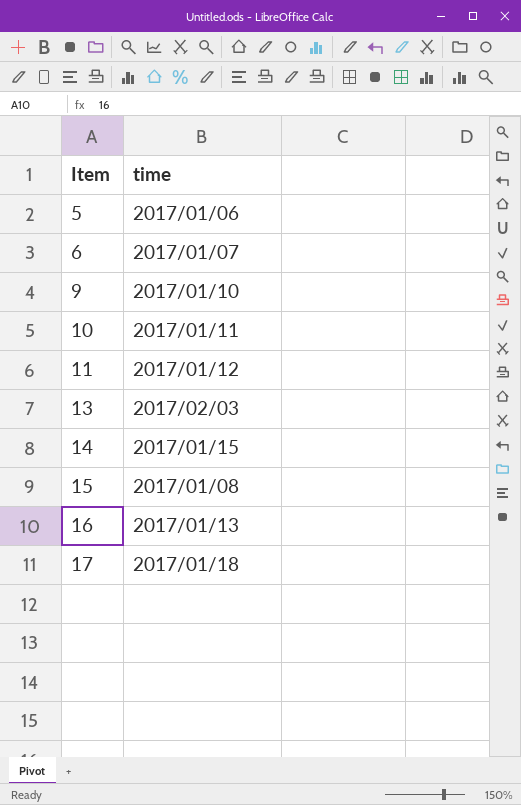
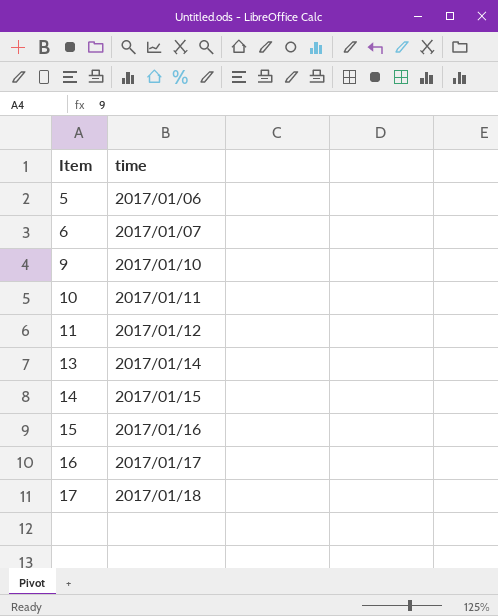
13 | time: 2017/02/03 -> 2017/01/14
15 | time: 2017/01/08 -> 2017/01/16
16 | time: 2017/01/13 -> 2017/01/17

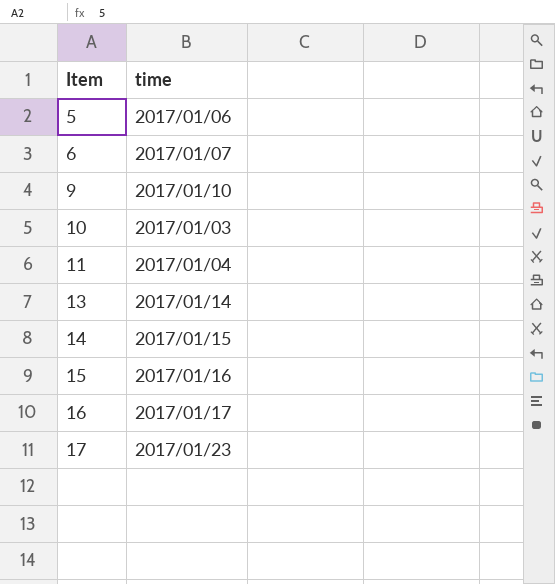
10 | time: 2017/01/11 -> 2017/01/03
11 | time: 2017/01/12 -> 2017/01/04
17 | time: 2017/01/18 -> 2017/01/23

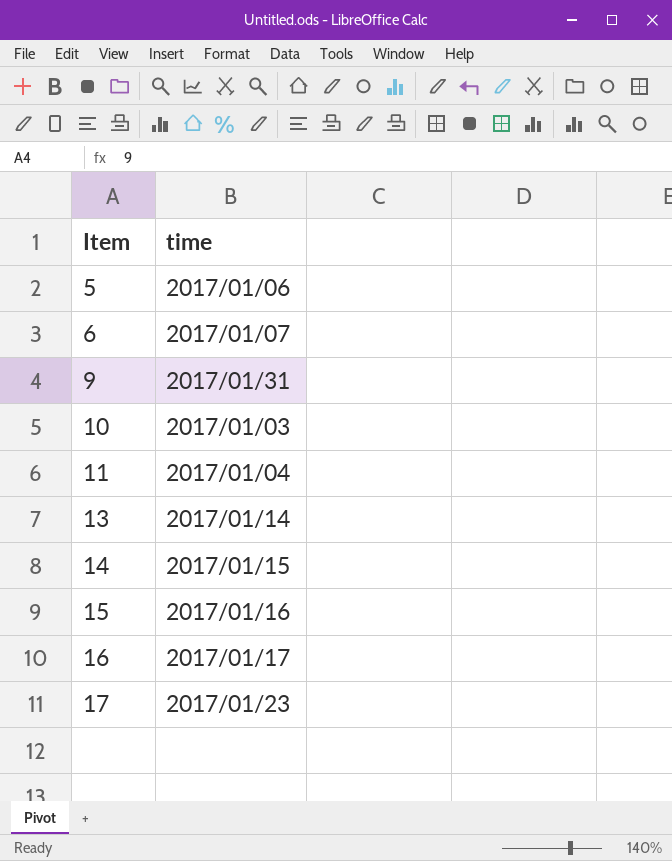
9 | time: 2017/01/10 -> 2017/01/31

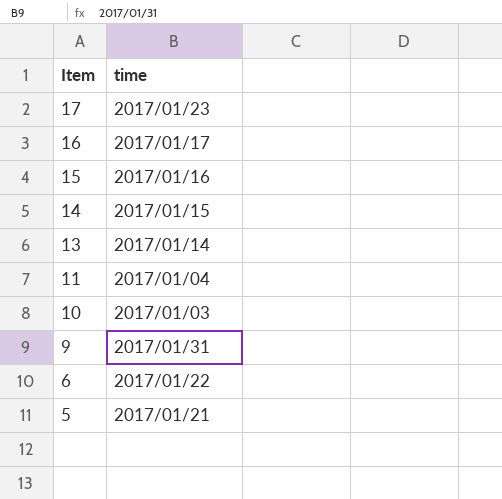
row order: Item ascending -> Item descending
6 | time: 2017/01/07 -> 2017/01/22
5 | time: 2017/01/06 -> 2017/01/21

